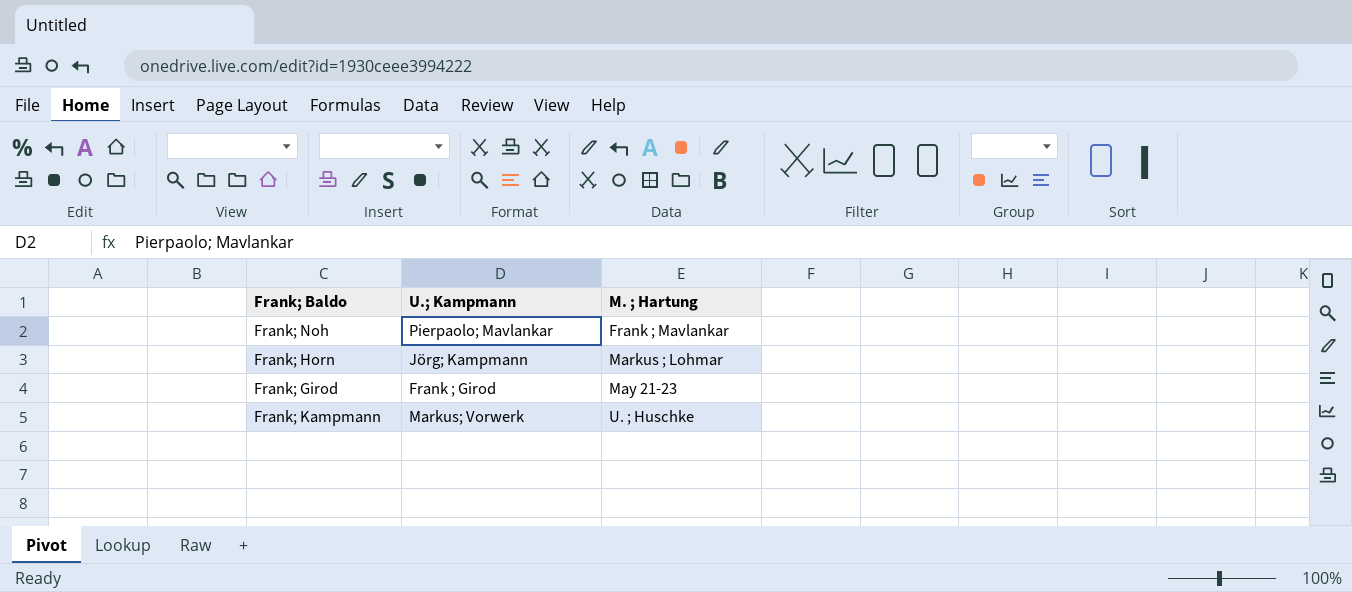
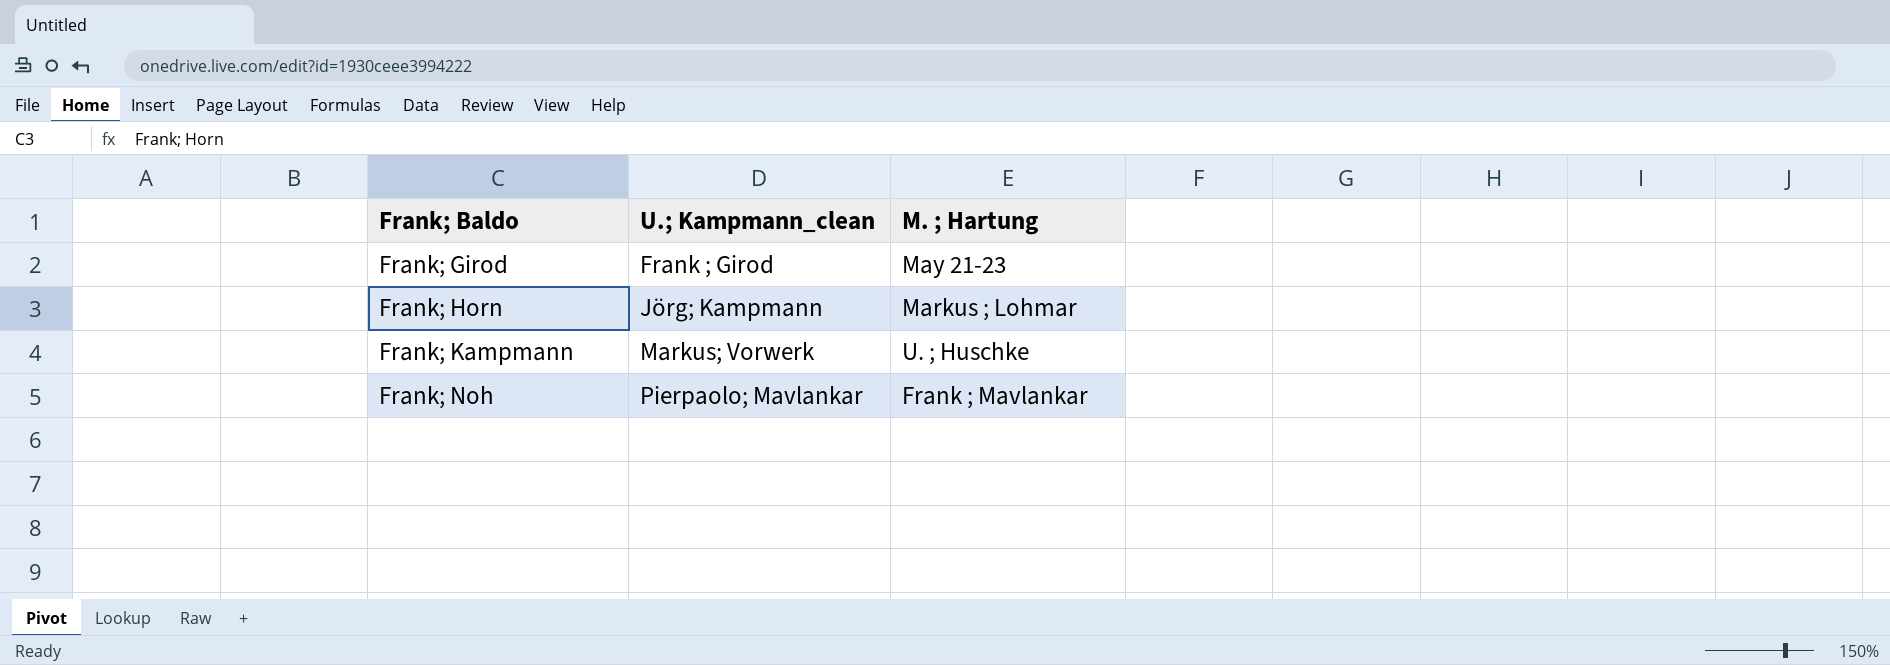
row order: M. ; Hartung ascending -> Frank; Baldo ascending
column name: U.; Kampmann -> U.; Kampmann_clean

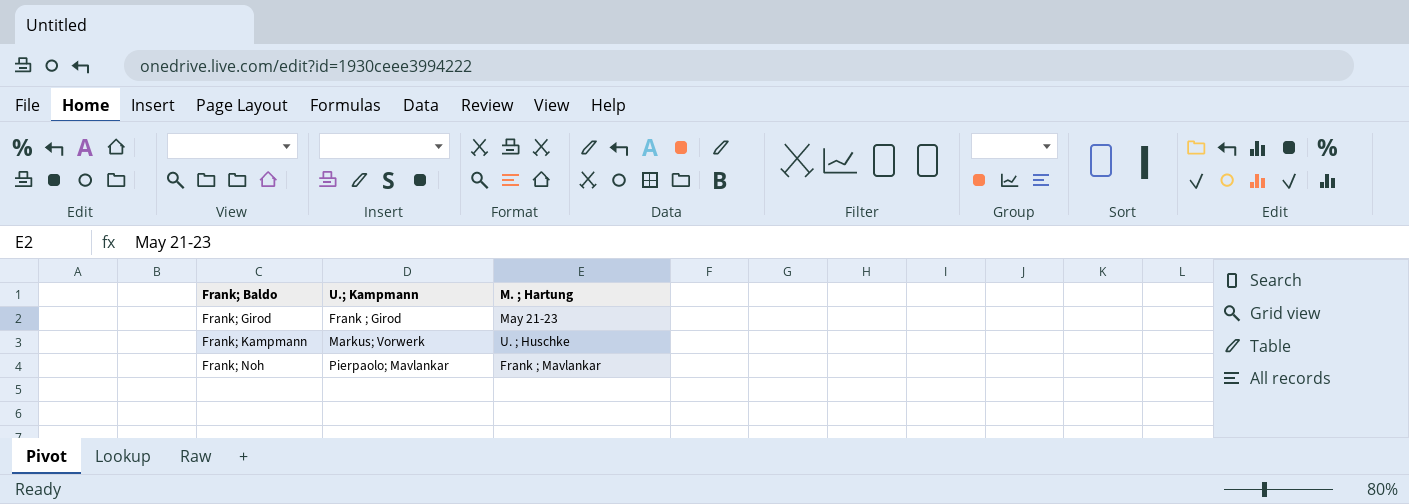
column name: U.; Kampmann_clean -> U.; Kampmann
row Frank; Horn: Jörg; Kampmann | Markus ; Lohmar -> none

